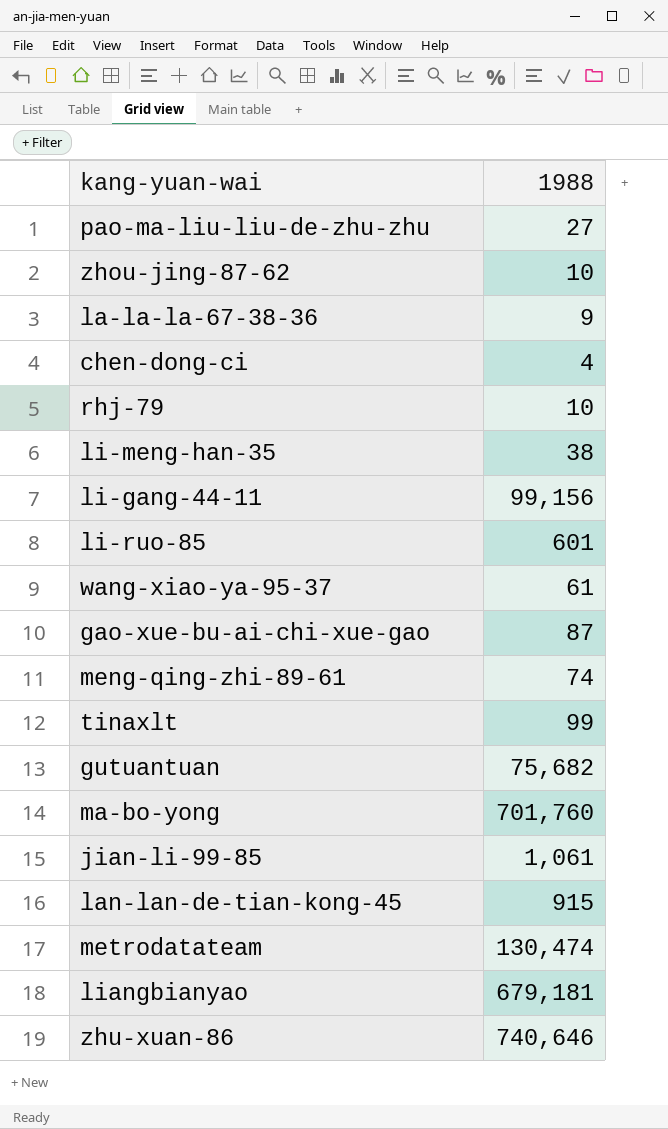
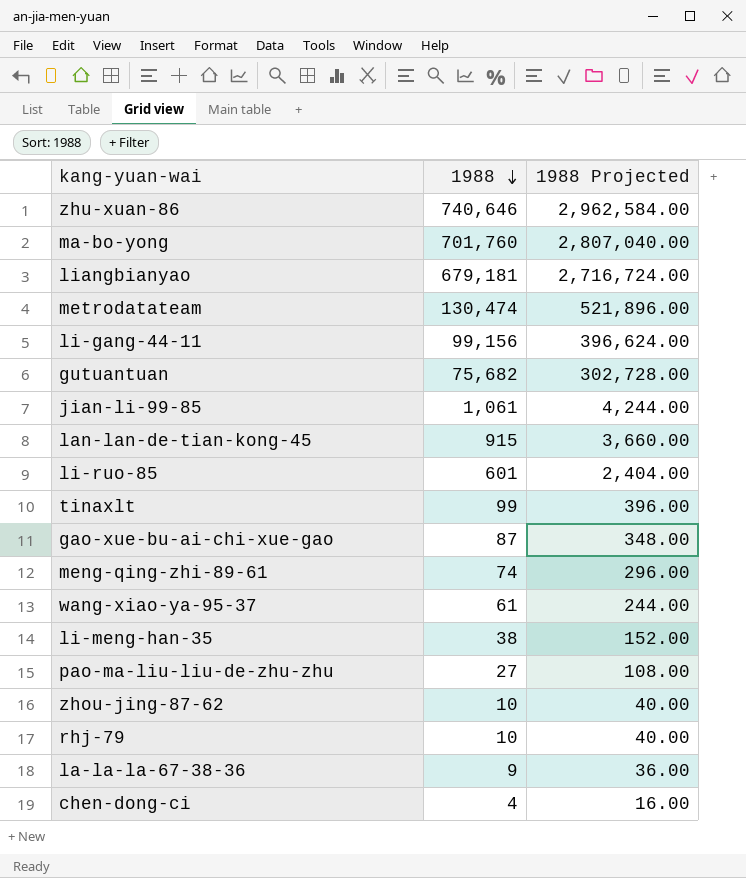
row order: none -> 1988 descending
column 1988 Projected | formula: none -> [1988] * 4

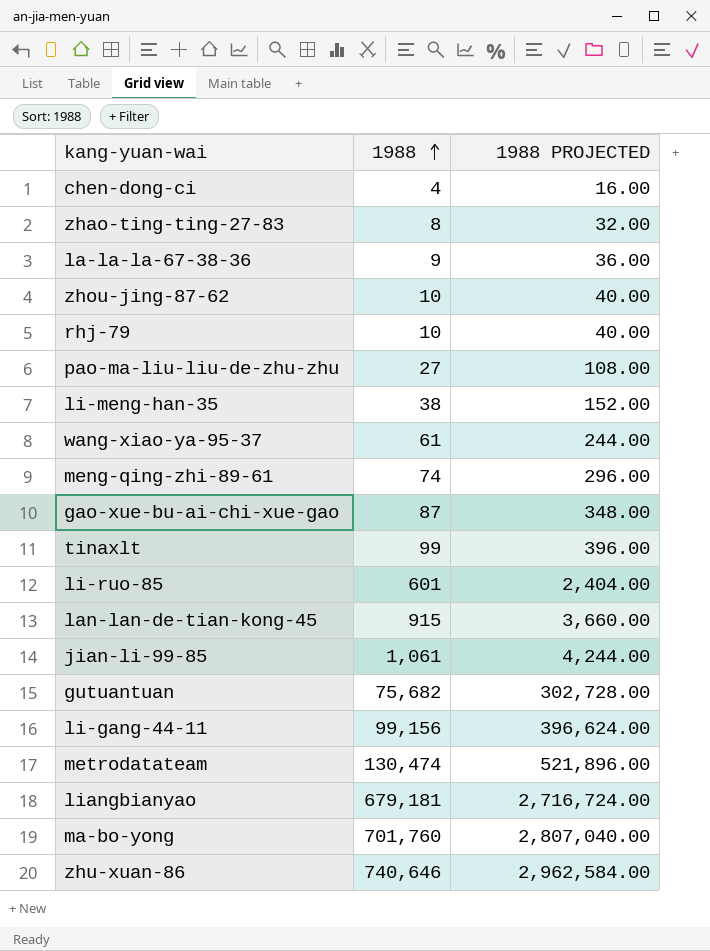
row order: 1988 descending -> 1988 ascending
column name: 1988 Projected -> 1988 PROJECTED
row zhao-ting-ting-27-83: none -> 8 | 32.00

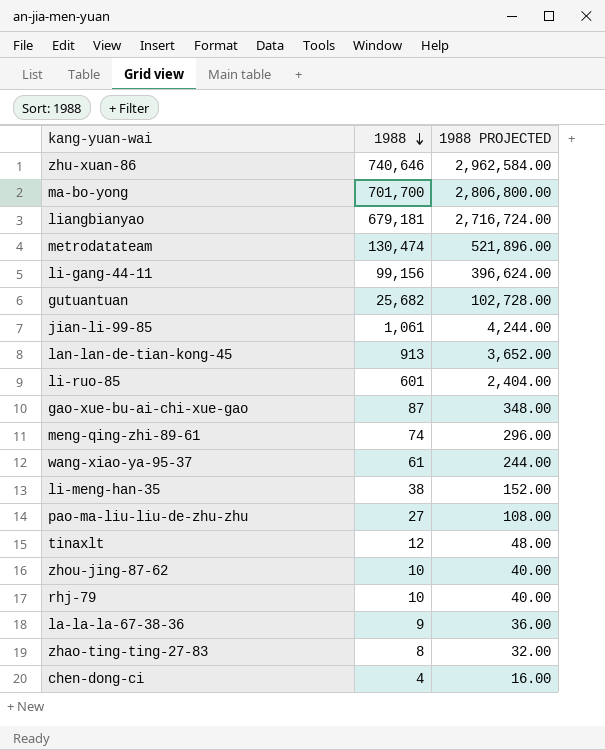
row order: 1988 ascending -> 1988 descending
ma-bo-yong | 1988: 701,760 -> 701,700
ma-bo-yong | 1988 PROJECTED: 2,807,040.00 -> 2,806,800.00
gutuantuan | 1988: 75,682 -> 25,682
gutuantuan | 1988 PROJECTED: 302,728.00 -> 102,728.00
lan-lan-de-tian-kong-45 | 1988: 915 -> 913
lan-lan-de-tian-kong-45 | 1988 PROJECTED: 3,660.00 -> 3,652.00
tinaxlt | 1988: 99 -> 12
tinaxlt | 1988 PROJECTED: 396.00 -> 48.00

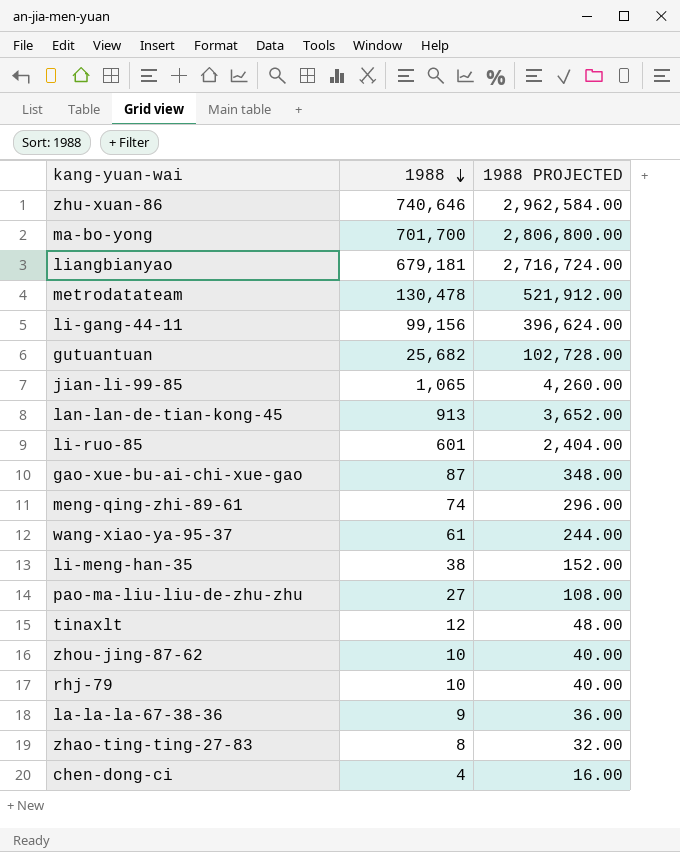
metrodatateam | 1988: 130,474 -> 130,478
metrodatateam | 1988 PROJECTED: 521,896.00 -> 521,912.00
jian-li-99-85 | 1988: 1,061 -> 1,065
jian-li-99-85 | 1988 PROJECTED: 4,244.00 -> 4,260.00

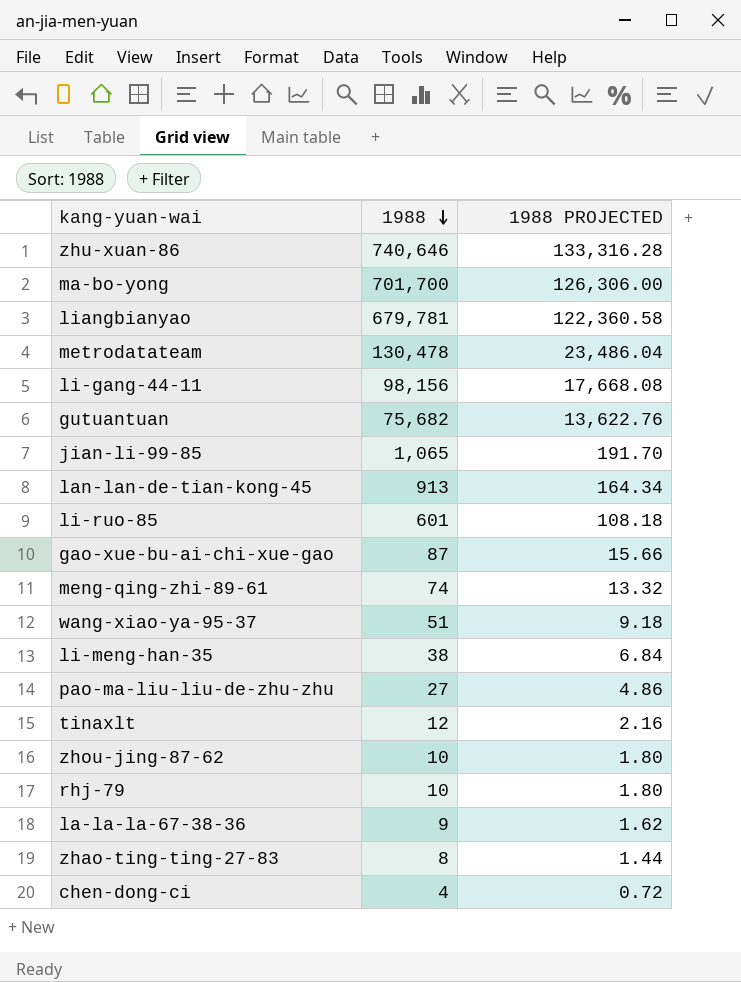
column 1988 PROJECTED | formula: [1988] * 4 -> [1988] * 0.18
liangbianyao | 1988: 679,181 -> 679,781
li-gang-44-11 | 1988: 99,156 -> 98,156
gutuantuan | 1988: 25,682 -> 75,682
wang-xiao-ya-95-37 | 1988: 61 -> 51

